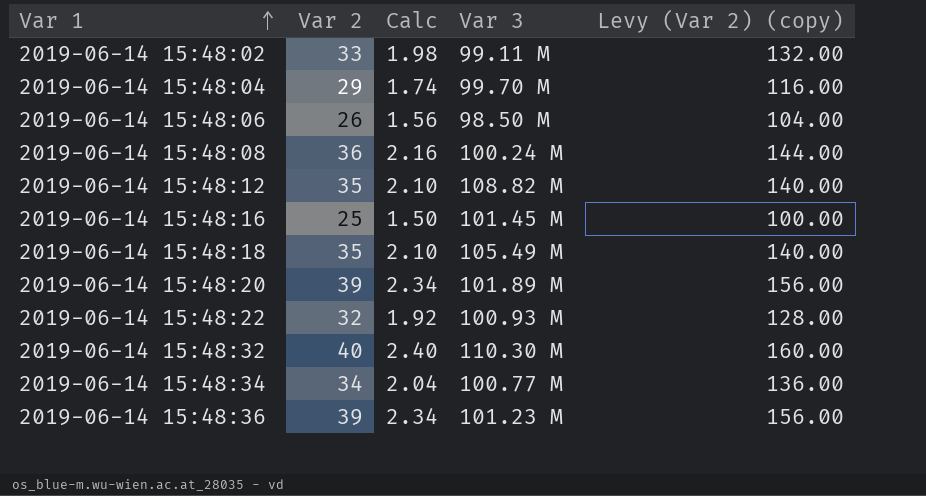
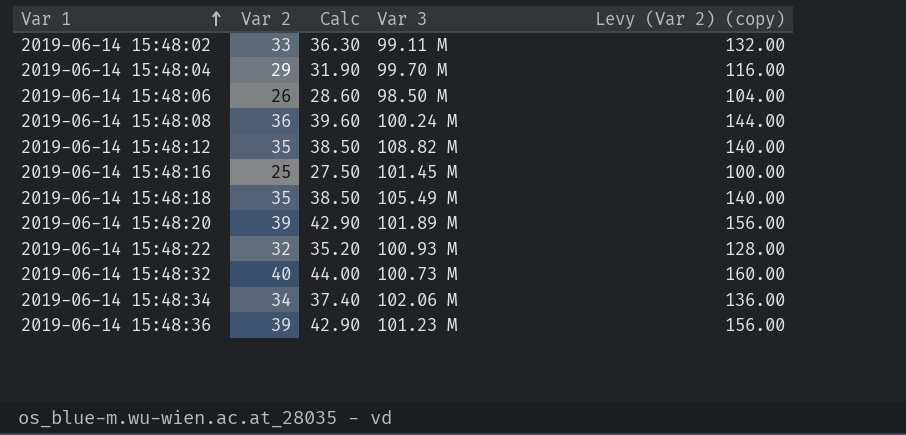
column Calc | formula: [Var 2] * 0.06 -> [Var 2] * 1.1
2019-06-14 15:48:32 | Var 3: 110.30 M -> 100.73 M
2019-06-14 15:48:34 | Var 3: 100.77 M -> 102.06 M

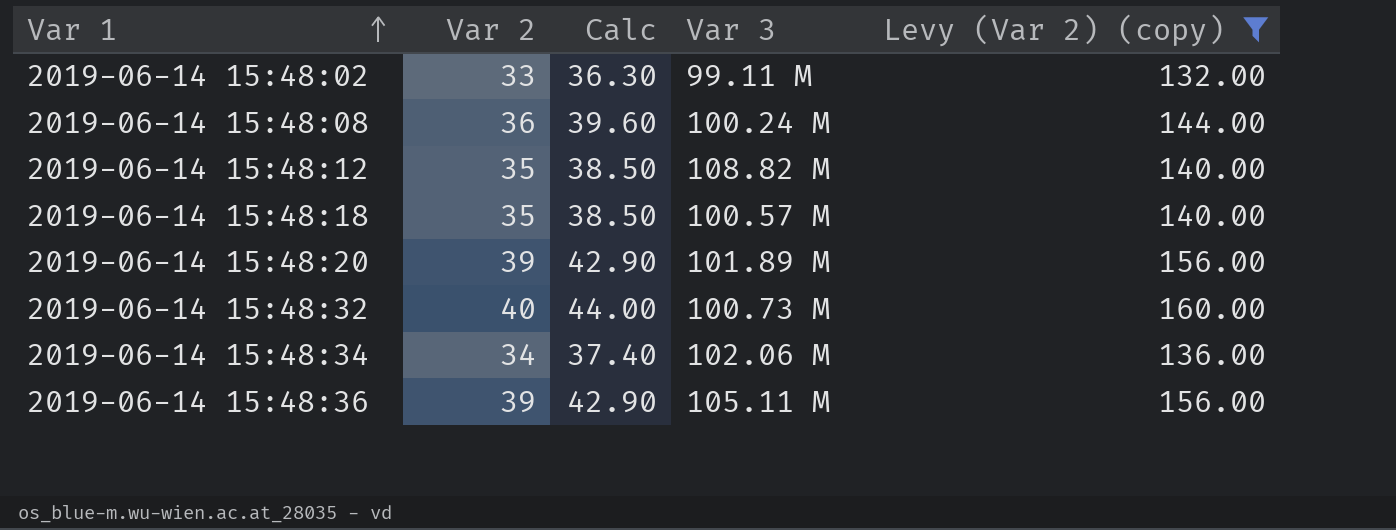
filter: none -> Levy (Var 2) (copy) >= 132.00
2019-06-14 15:48:18 | Var 3: 105.49 M -> 100.57 M
2019-06-14 15:48:36 | Var 3: 101.23 M -> 105.11 M

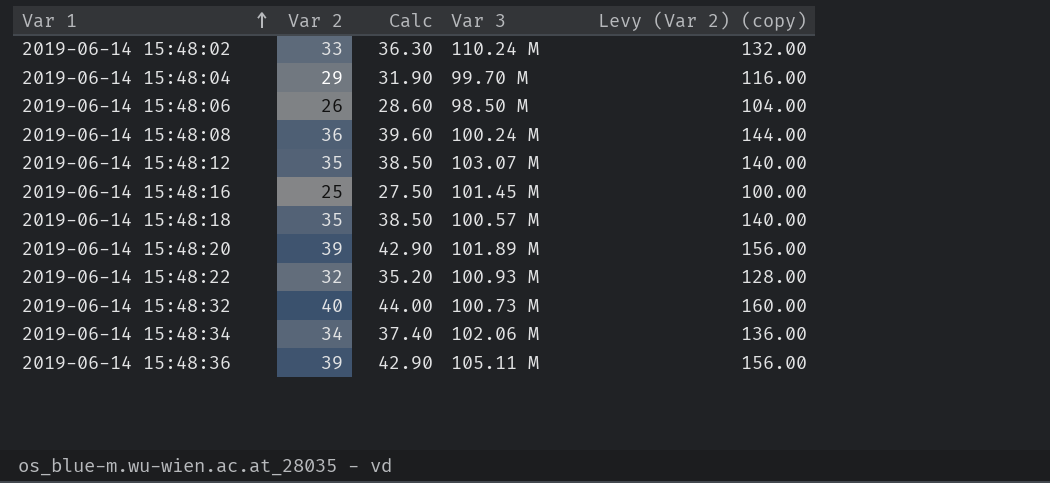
filter: Levy (Var 2) (copy) >= 132.00 -> none
2019-06-14 15:48:02 | Var 3: 99.11 M -> 110.24 M
2019-06-14 15:48:12 | Var 3: 108.82 M -> 103.07 M

